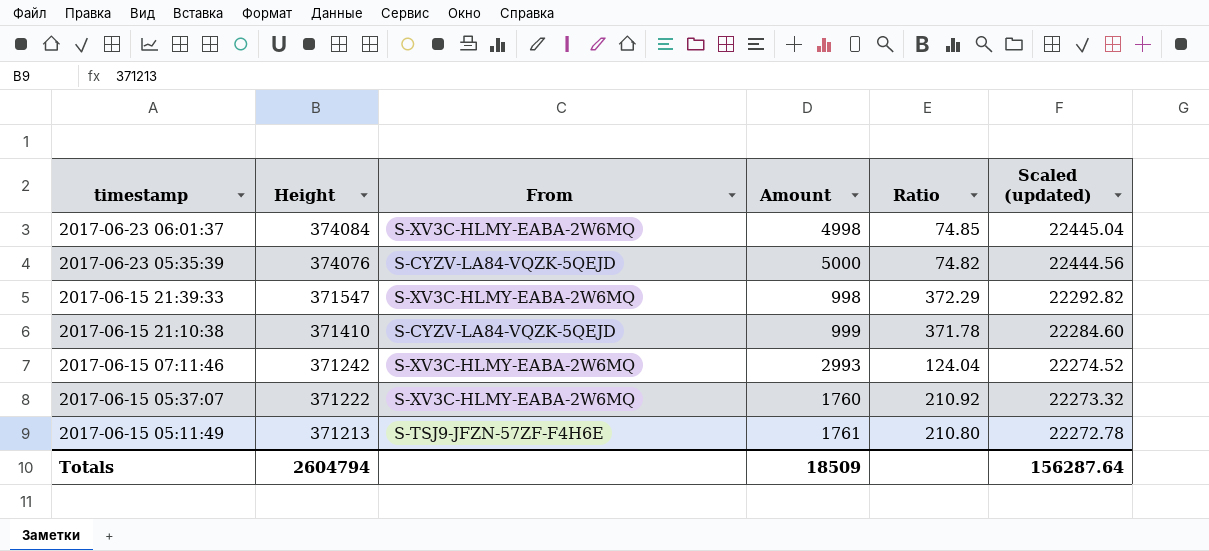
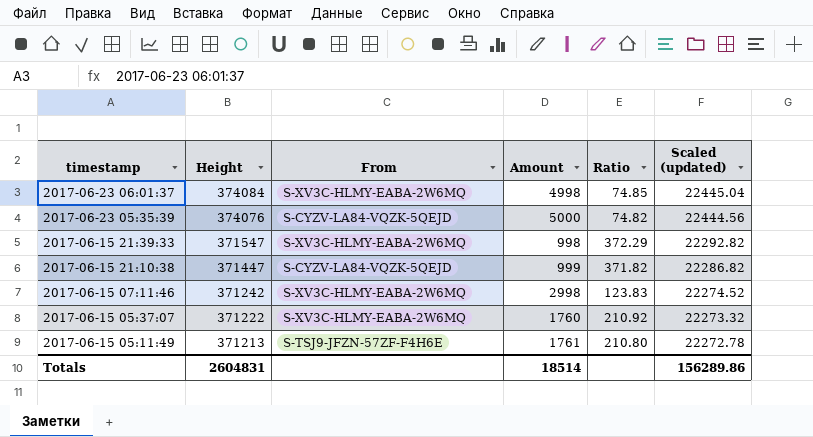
2017-06-15 21:10:38 | Height: 371410 -> 371447
2017-06-15 21:10:38 | Ratio: 371.78 -> 371.82
2017-06-15 21:10:38 | Scaled (updated): 22284.60 -> 22286.82
2017-06-15 07:11:46 | Amount: 2993 -> 2998
2017-06-15 07:11:46 | Ratio: 124.04 -> 123.83
Totals | Height: 2604794 -> 2604831
Totals | Amount: 18509 -> 18514
Totals | Scaled (updated): 156287.64 -> 156289.86

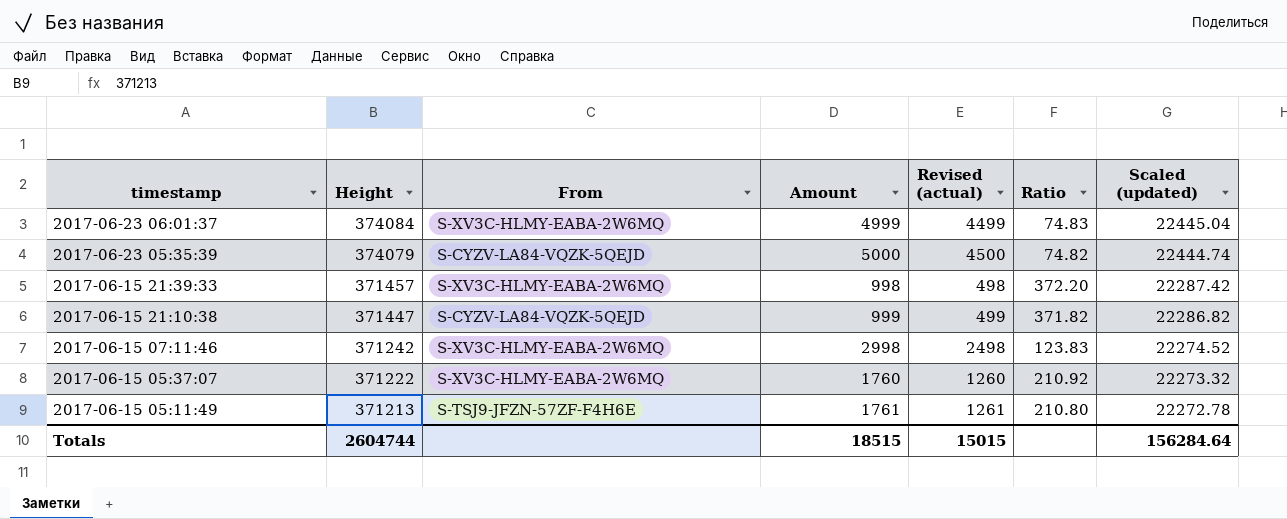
column Revised (actual) | formula: none -> [Amount] - 500
2017-06-23 06:01:37 | Amount: 4998 -> 4999
2017-06-23 06:01:37 | Ratio: 74.85 -> 74.83
2017-06-23 05:35:39 | Height: 374076 -> 374079
2017-06-23 05:35:39 | Scaled (updated): 22444.56 -> 22444.74
2017-06-15 21:39:33 | Height: 371547 -> 371457
2017-06-15 21:39:33 | Ratio: 372.29 -> 372.20
2017-06-15 21:39:33 | Scaled (updated): 22292.82 -> 22287.42
Totals | Height: 2604831 -> 2604744
Totals | Amount: 18514 -> 18515
Totals | Scaled (updated): 156289.86 -> 156284.64

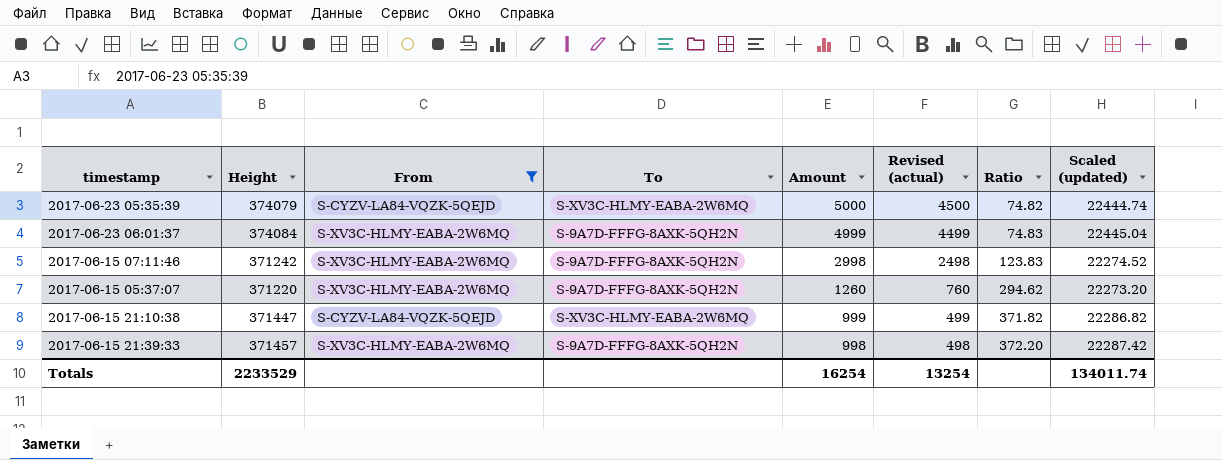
filter: none -> From != S-TSJ9-JFZN-57ZF-F4H6E
row order: timestamp descending -> Amount descending
column To | position: none -> 4
2017-06-15 05:37:07 | Height: 371222 -> 371220
2017-06-15 05:37:07 | Amount: 1760 -> 1260
2017-06-15 05:37:07 | Revised (actual): 1260 -> 760
2017-06-15 05:37:07 | Ratio: 210.92 -> 294.62
2017-06-15 05:37:07 | Scaled (updated): 22273.32 -> 22273.20
Totals | Height: 2604744 -> 2233529
Totals | Amount: 18515 -> 16254
Totals | Revised (actual): 15015 -> 13254
Totals | Scaled (updated): 156284.64 -> 134011.74

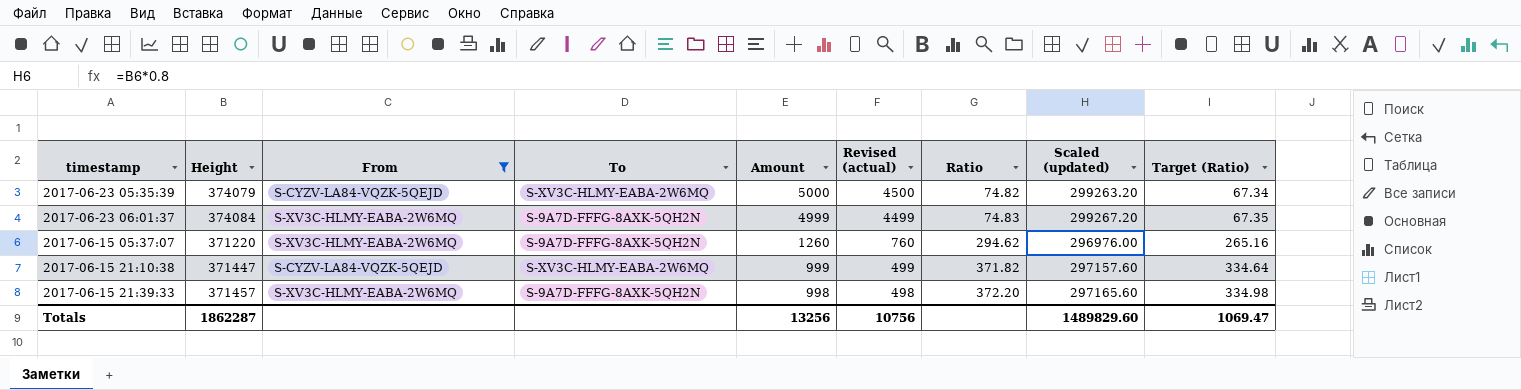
column Scaled (updated) | formula: [Height] * 0.06 -> [Height] * 0.8
column Target (Ratio) | formula: none -> [Ratio] * 0.9
row 2017-06-15 07:11:46: 371242 | S-XV3C-HLMY-EABA-2W6MQ | S-9A7D-FFFG-8AXK-5QH2N | 2998 | 2498 | 123.83 | 22274.52 -> none
Totals | Height: 2233529 -> 1862287
Totals | Amount: 16254 -> 13256
Totals | Revised (actual): 13254 -> 10756
Totals | Scaled (updated): 134011.74 -> 1489829.60

